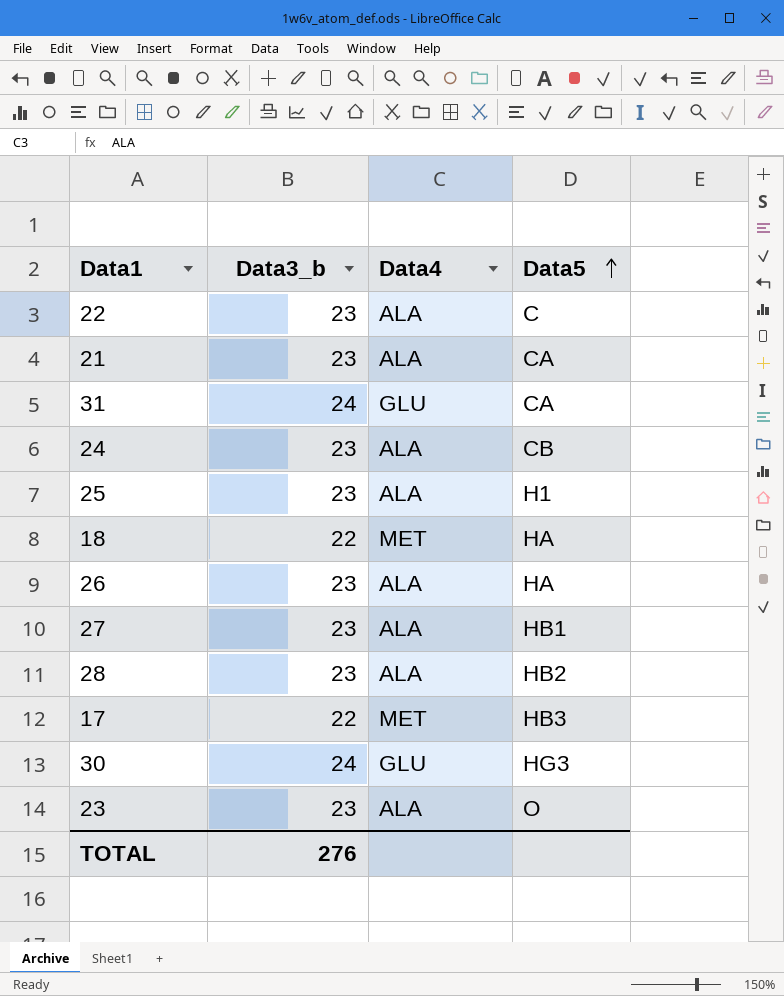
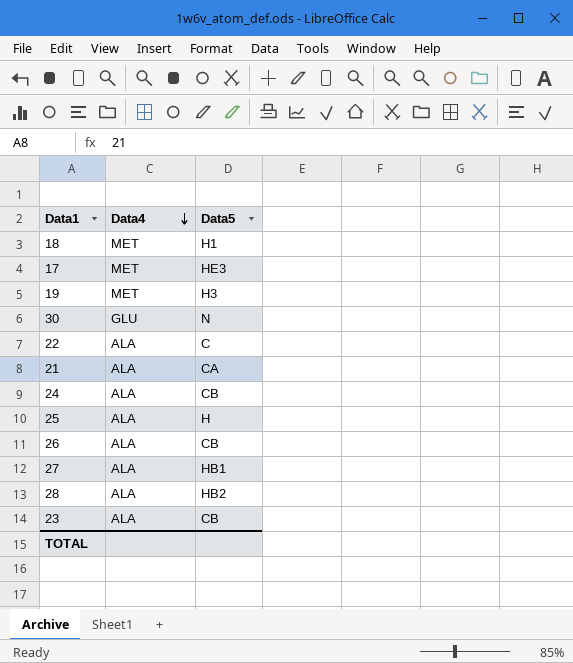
row order: Data5 ascending -> Data4 descending
column Data3_b | position: 2 -> none
row 31: 24 | GLU | CA -> none
18 | Data5: HA -> H1
17 | Data5: HB3 -> HE3
row 19: none -> MET | H3
30 | Data5: HG3 -> N
25 | Data5: H1 -> H
26 | Data5: HA -> CB
23 | Data5: O -> CB

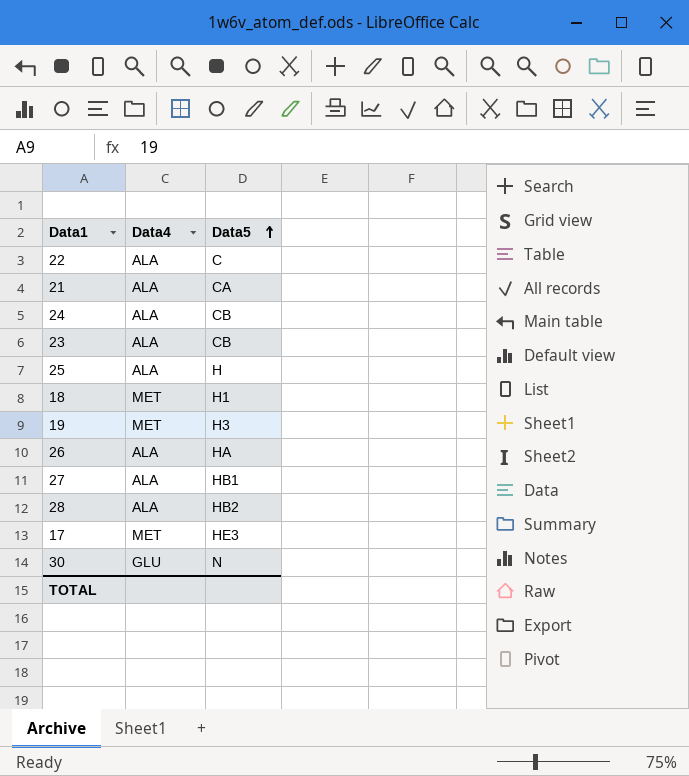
row order: Data4 descending -> Data5 ascending
26 | Data5: CB -> HA

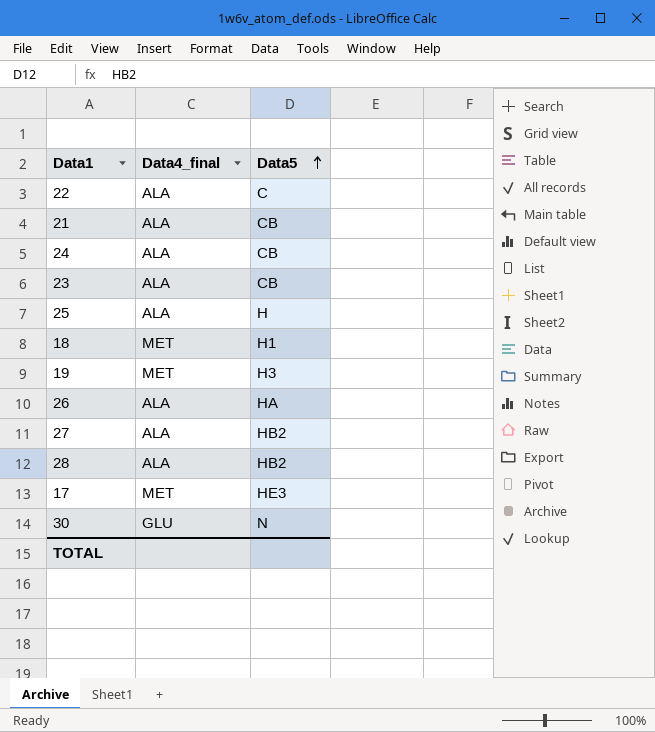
column name: Data4 -> Data4_final
21 | Data5: CA -> CB
27 | Data5: HB1 -> HB2

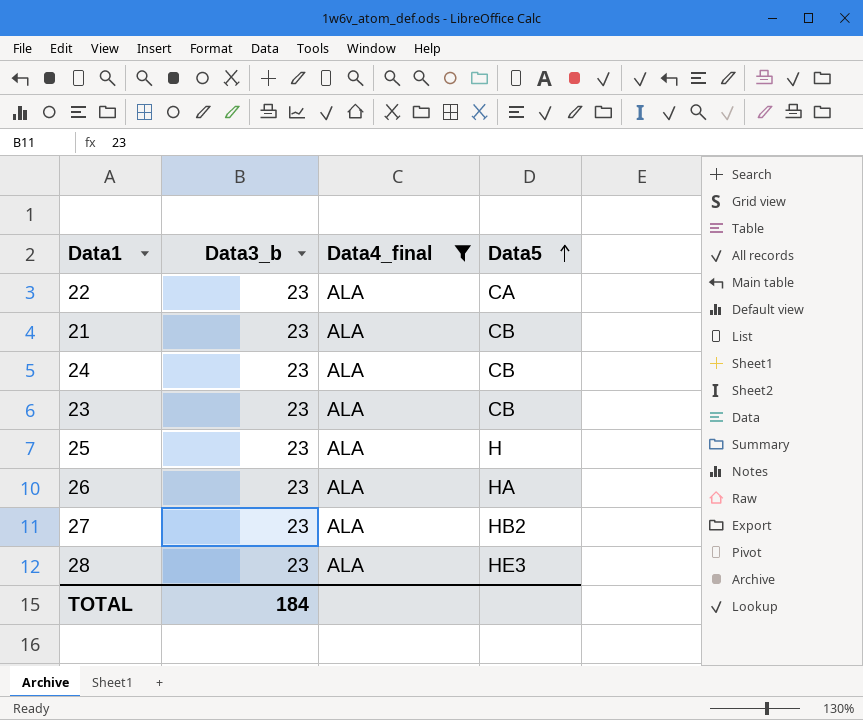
filter: none -> Data4_final = ALA
column Data3_b | position: none -> 2
22 | Data5: C -> CA
28 | Data5: HB2 -> HE3

